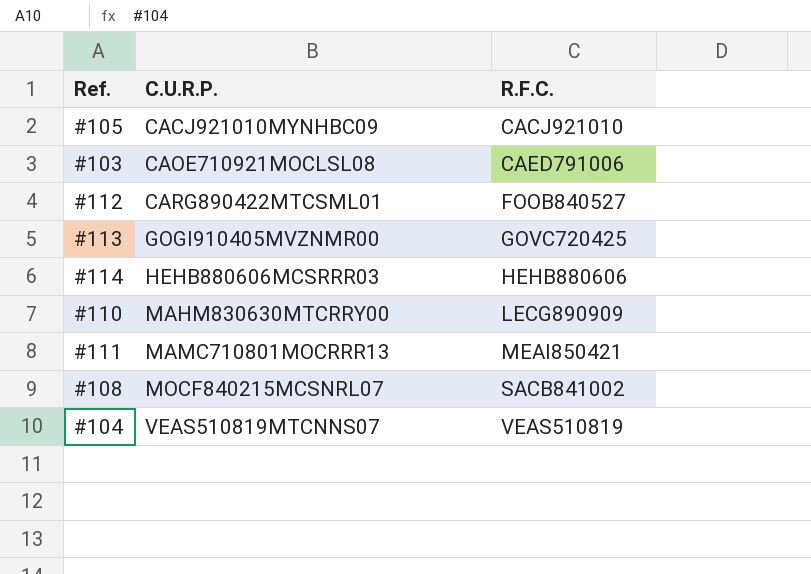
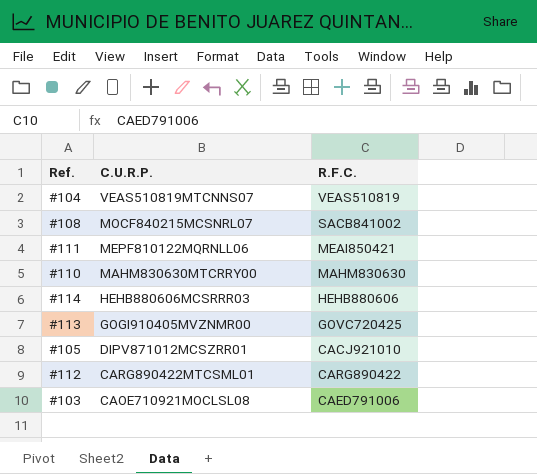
row order: C.U.R.P. ascending -> C.U.R.P. descending
#111 | C.U.R.P.: MAMC710801MOCRRR13 -> MEPF810122MQRNLL06
#110 | R.F.C.: LECG890909 -> MAHM830630
#105 | C.U.R.P.: CACJ921010MYNHBC09 -> DIPV871012MCSZRR01
#112 | R.F.C.: FOOB840527 -> CARG890422

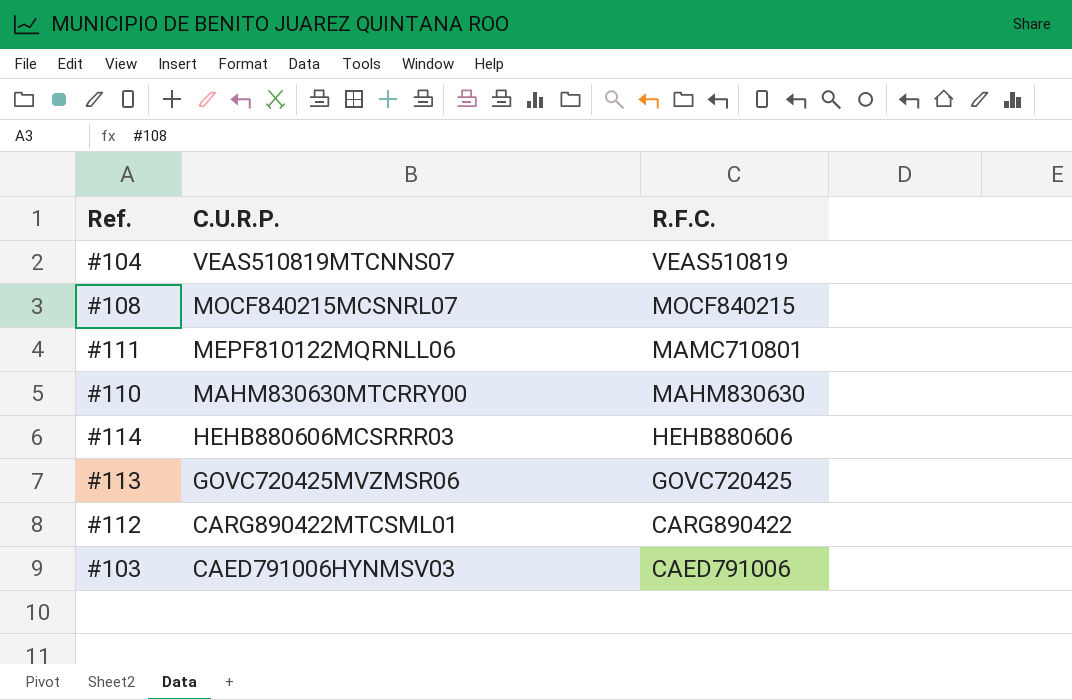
row #105: DIPV871012MCSZRR01 | CACJ921010 -> none
#108 | R.F.C.: SACB841002 -> MOCF840215
#111 | R.F.C.: MEAI850421 -> MAMC710801
#113 | C.U.R.P.: GOGI910405MVZNMR00 -> GOVC720425MVZMSR06
#103 | C.U.R.P.: CAOE710921MOCLSL08 -> CAED791006HYNMSV03

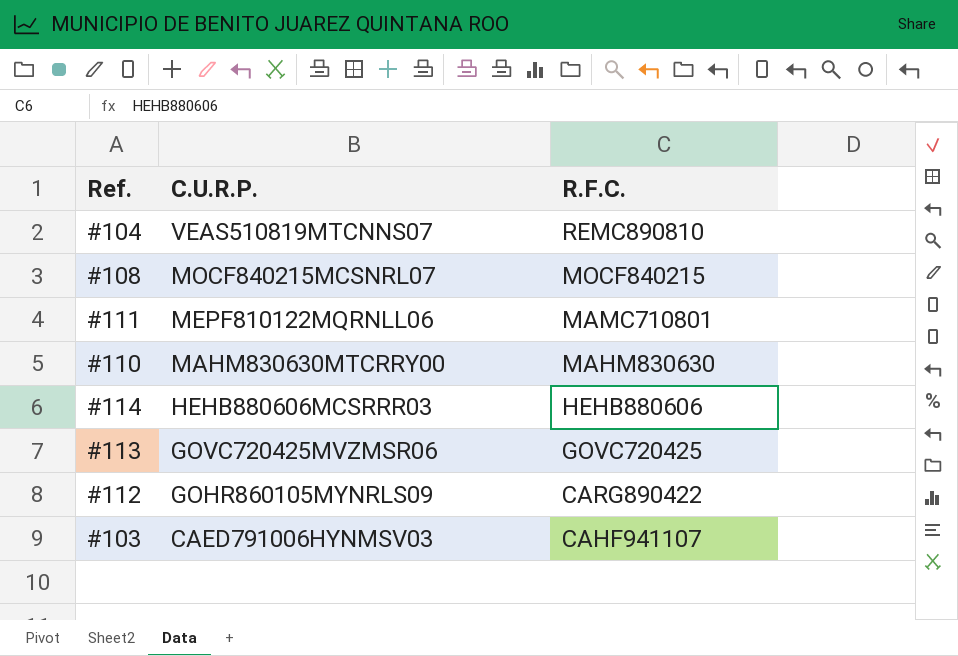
#104 | R.F.C.: VEAS510819 -> REMC890810
#112 | C.U.R.P.: CARG890422MTCSML01 -> GOHR860105MYNRLS09
#103 | R.F.C.: CAED791006 -> CAHF941107

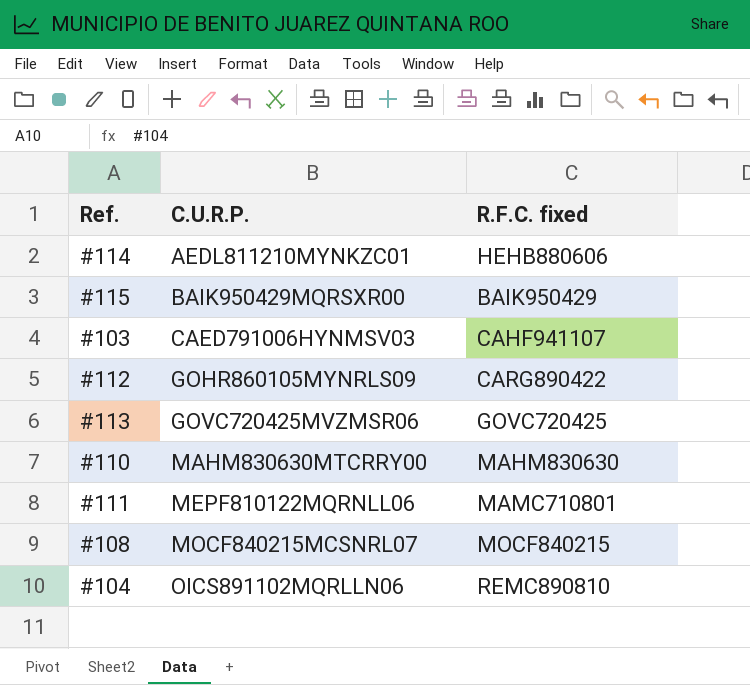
row order: C.U.R.P. descending -> C.U.R.P. ascending
column name: R.F.C. -> R.F.C. fixed
#114 | C.U.R.P.: HEHB880606MCSRRR03 -> AEDL811210MYNKZC01
row #115: none -> BAIK950429MQRSXR00 | BAIK950429
#104 | C.U.R.P.: VEAS510819MTCNNS07 -> OICS891102MQRLLN06

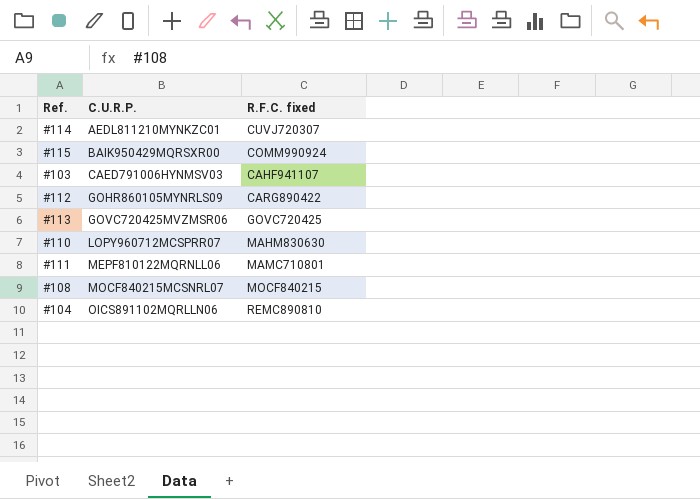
#114 | R.F.C. fixed: HEHB880606 -> CUVJ720307
#115 | R.F.C. fixed: BAIK950429 -> COMM990924
#110 | C.U.R.P.: MAHM830630MTCRRY00 -> LOPY960712MCSPRR07

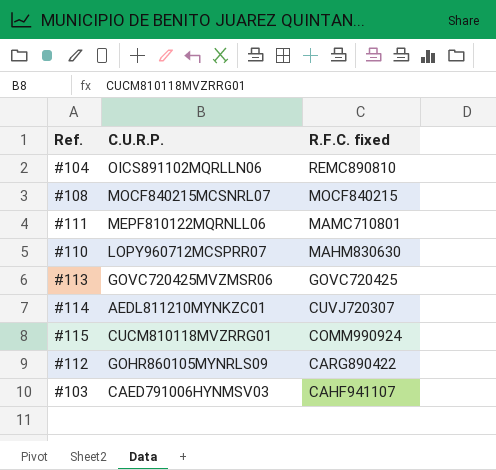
row order: C.U.R.P. ascending -> R.F.C. fixed descending
#115 | C.U.R.P.: BAIK950429MQRSXR00 -> CUCM810118MVZRRG01

